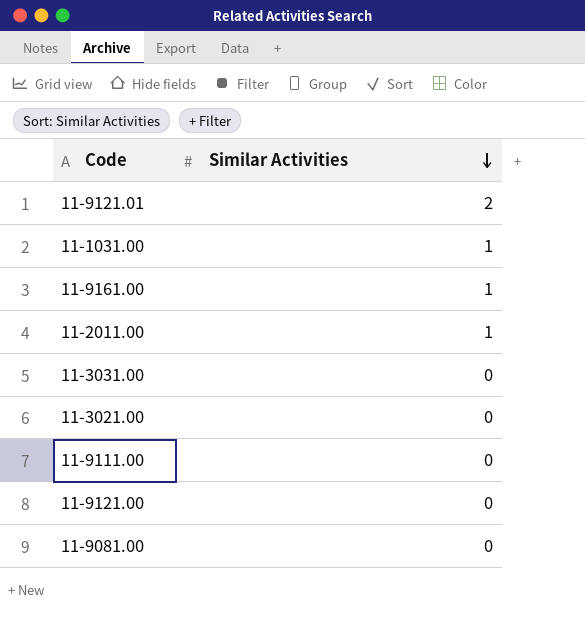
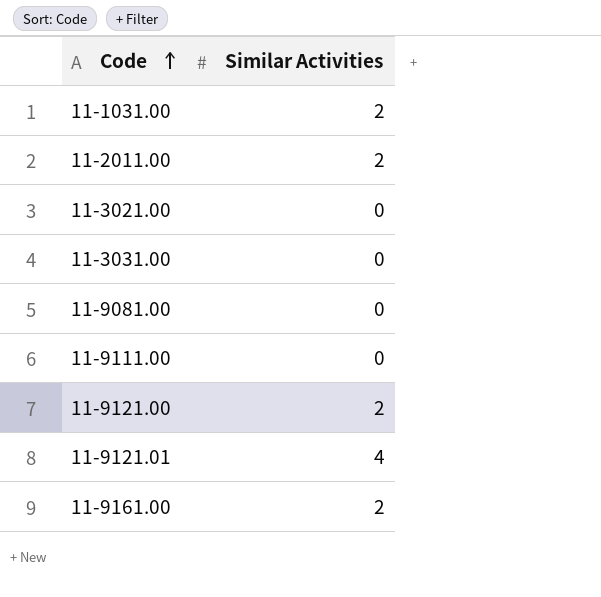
row order: Similar Activities descending -> Code ascending
11-1031.00 | Similar Activities: 1 -> 2
11-2011.00 | Similar Activities: 1 -> 2
11-9121.00 | Similar Activities: 0 -> 2
11-9121.01 | Similar Activities: 2 -> 4
11-9161.00 | Similar Activities: 1 -> 2

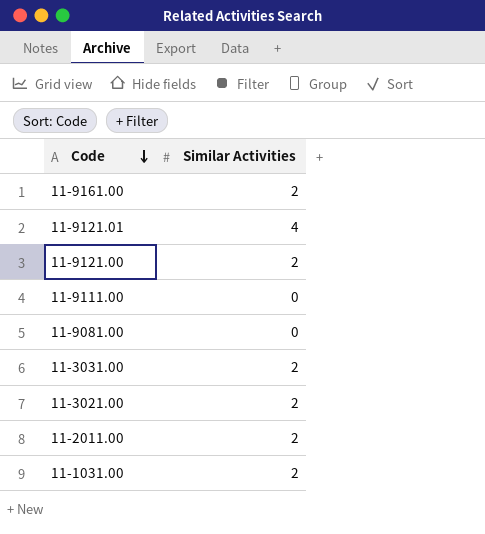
row order: Code ascending -> Code descending
11-3031.00 | Similar Activities: 0 -> 2
11-3021.00 | Similar Activities: 0 -> 2

